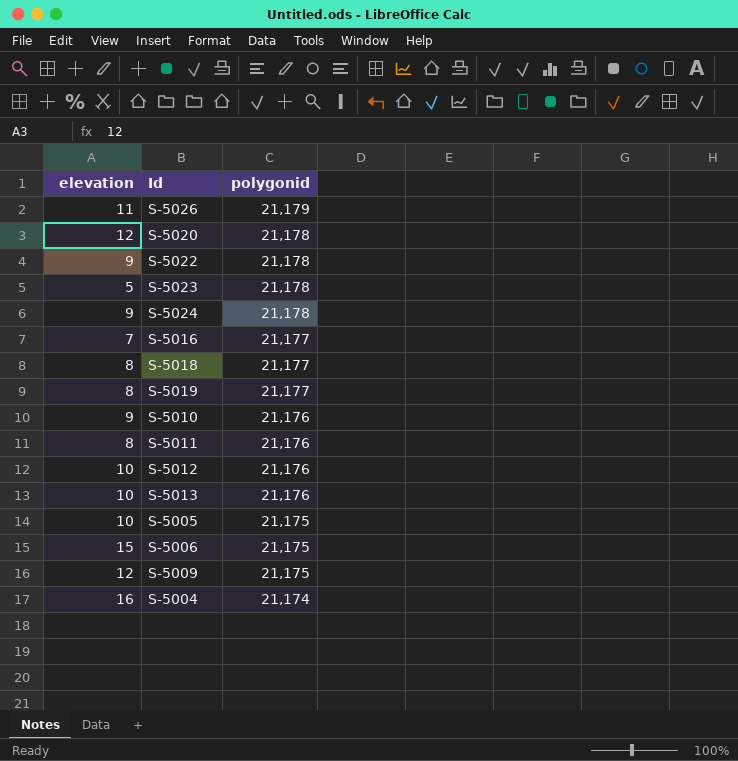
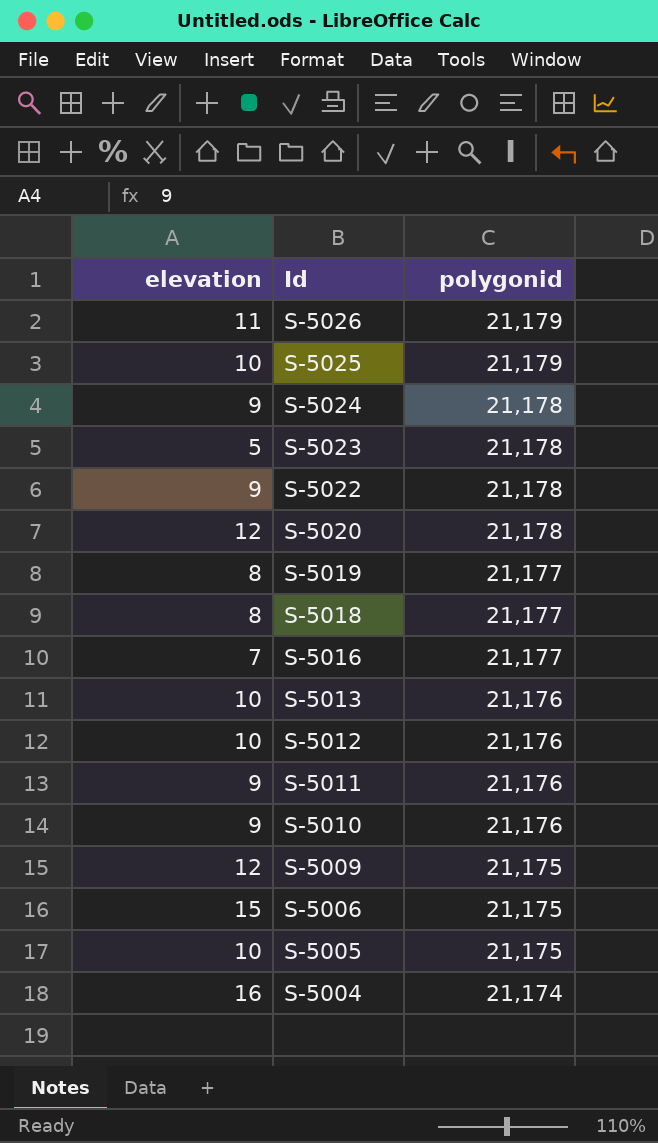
row order: polygonid descending -> Id descending
row S-5025: none -> 10 | 21,179
S-5011 | elevation: 8 -> 9

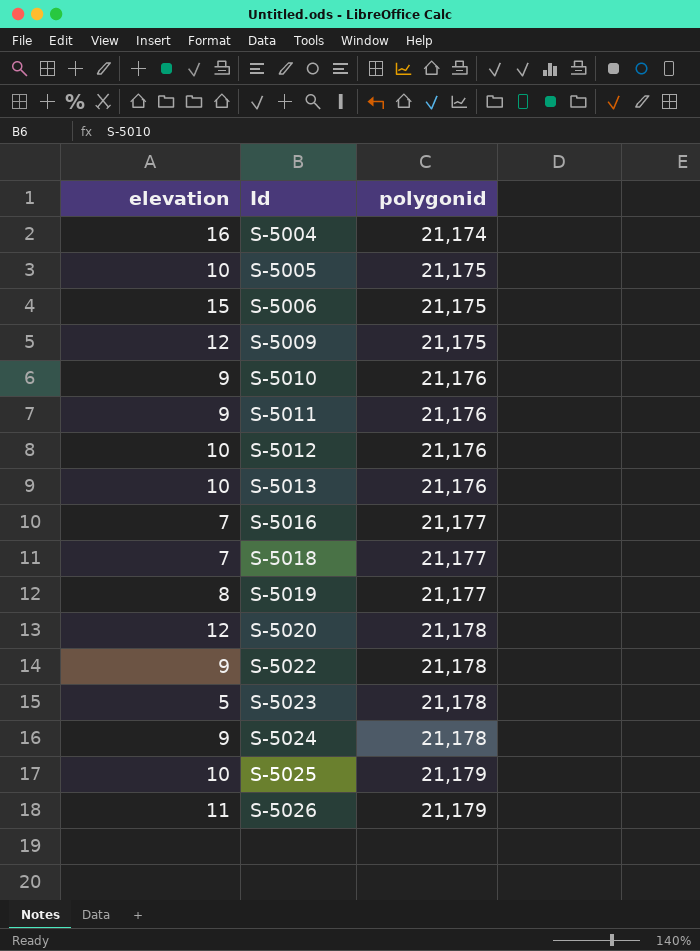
row order: Id descending -> Id ascending
S-5018 | elevation: 8 -> 7

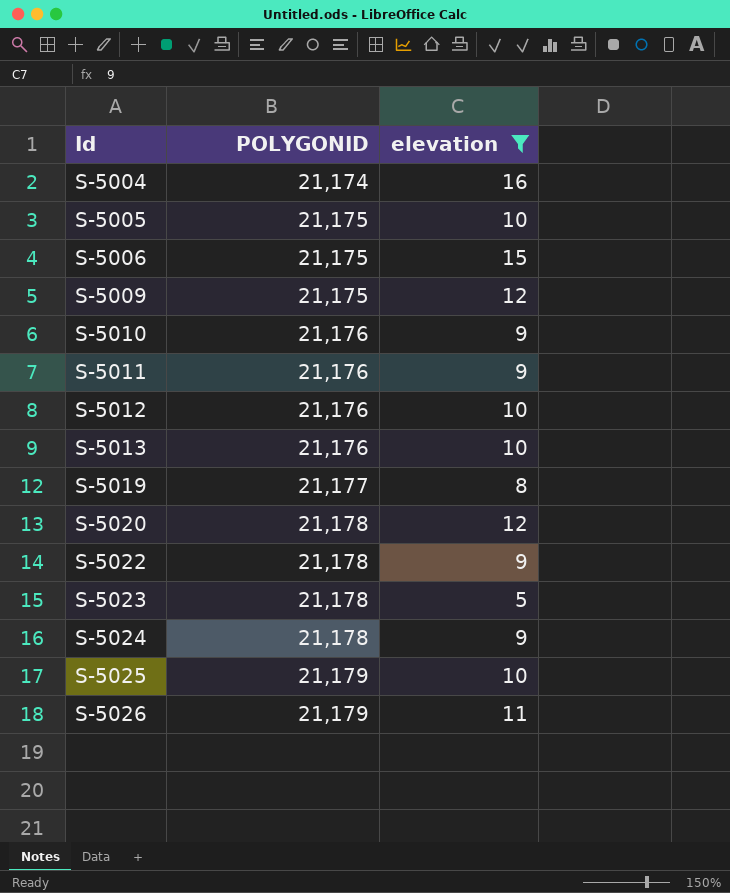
filter: none -> elevation != 7
column name: polygonid -> POLYGONID
column elevation | position: 1 -> 3

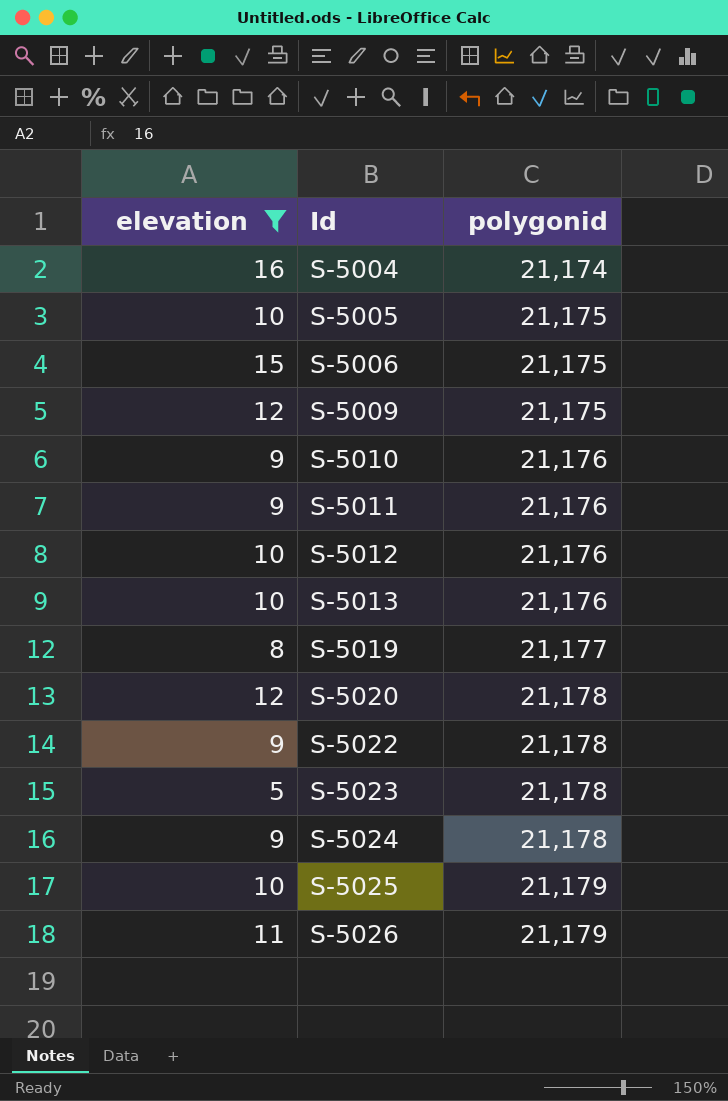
column elevation | position: 3 -> 1
column name: POLYGONID -> polygonid

